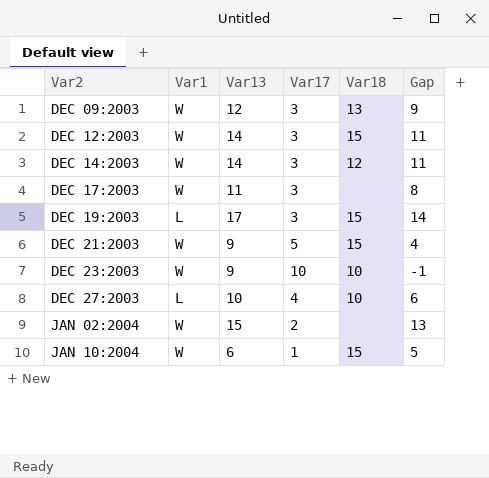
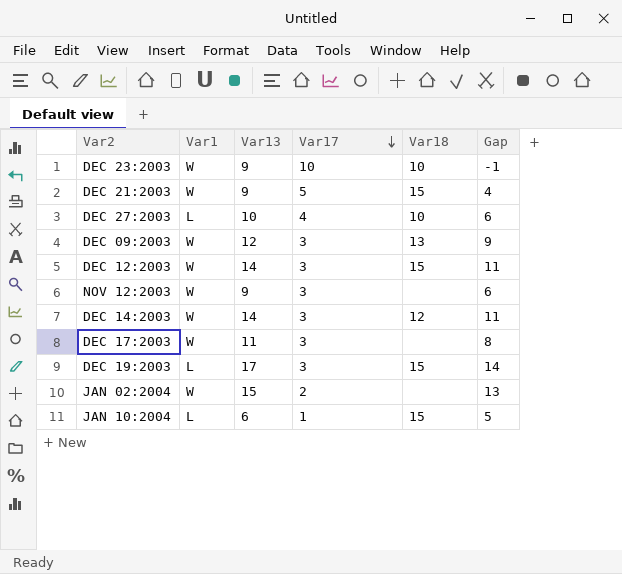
row order: none -> Var17 descending
row NOV 12:2003: none -> W | 9 | 3 | none | 6
JAN 10:2004 | Var1: W -> L

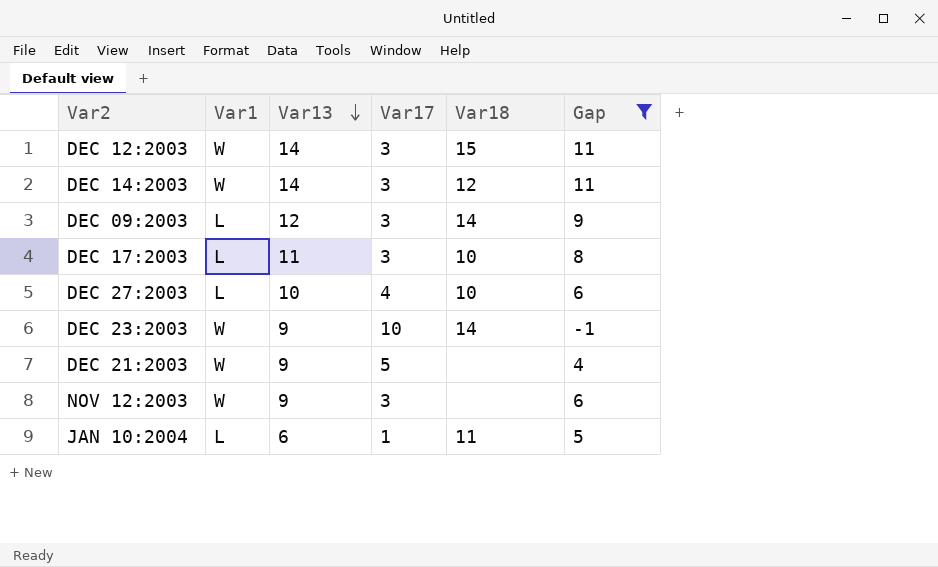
filter: none -> Gap <= 11
row order: Var17 descending -> Var13 descending
DEC 09:2003 | Var1: W -> L
DEC 09:2003 | Var18: 13 -> 14
DEC 17:2003 | Var1: W -> L
DEC 17:2003 | Var18: none -> 10
DEC 23:2003 | Var18: 10 -> 14
DEC 21:2003 | Var18: 15 -> none
JAN 10:2004 | Var18: 15 -> 11

